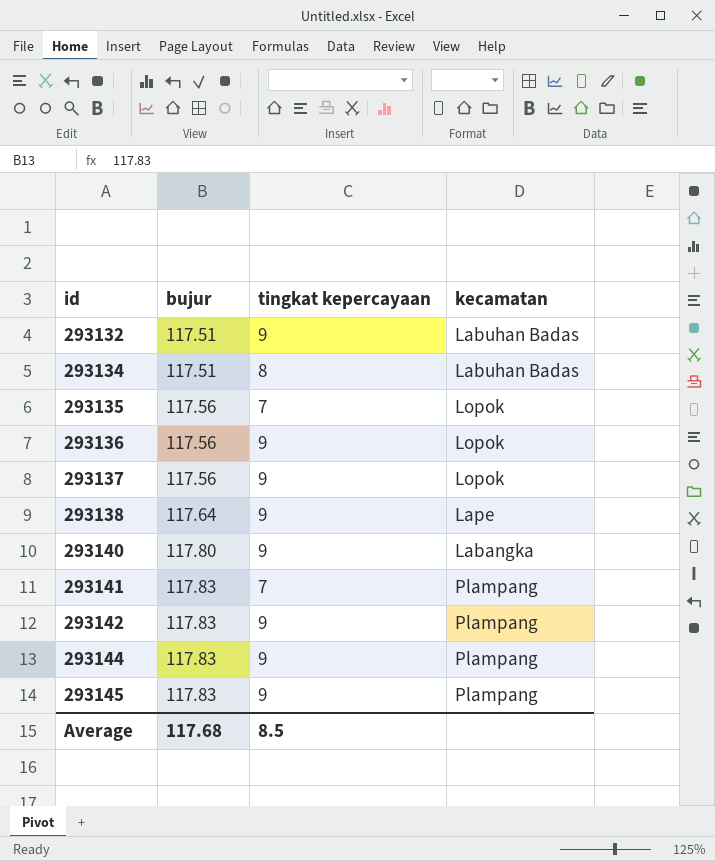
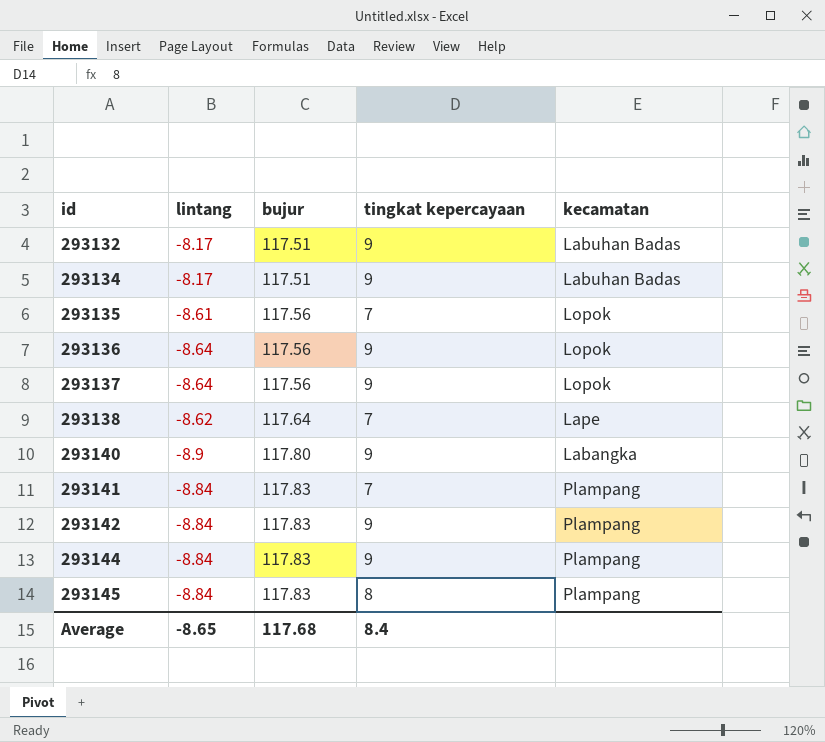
column lintang | position: none -> 2
293134 | tingkat kepercayaan: 8 -> 9
293138 | tingkat kepercayaan: 9 -> 7
293145 | tingkat kepercayaan: 9 -> 8
Average | tingkat kepercayaan: 8.5 -> 8.4

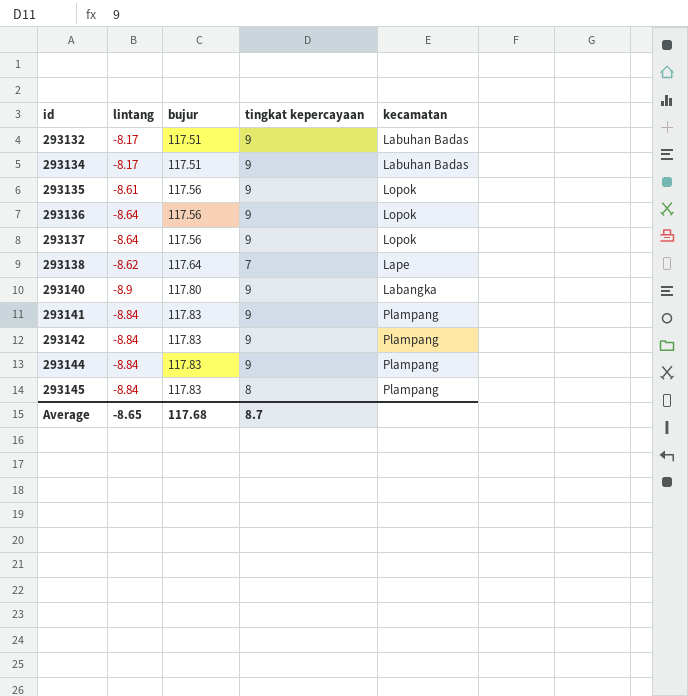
293135 | tingkat kepercayaan: 7 -> 9
293141 | tingkat kepercayaan: 7 -> 9
Average | tingkat kepercayaan: 8.4 -> 8.7

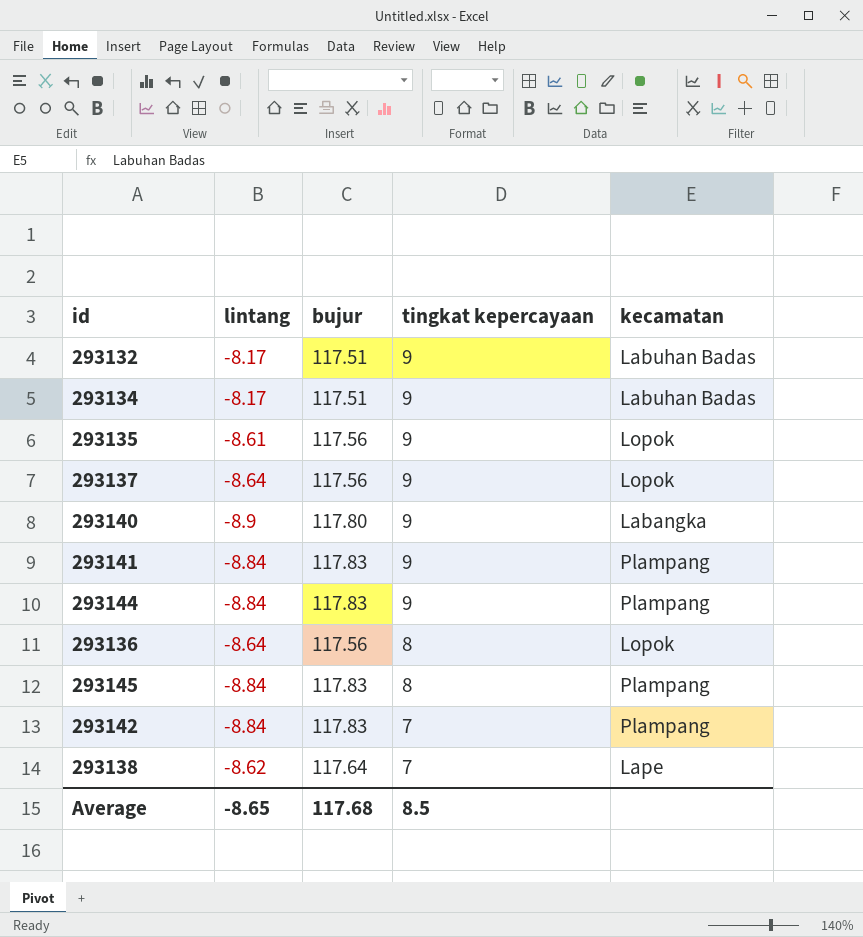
row order: id ascending -> tingkat kepercayaan descending
293136 | tingkat kepercayaan: 9 -> 8
293142 | tingkat kepercayaan: 9 -> 7
Average | tingkat kepercayaan: 8.7 -> 8.5

